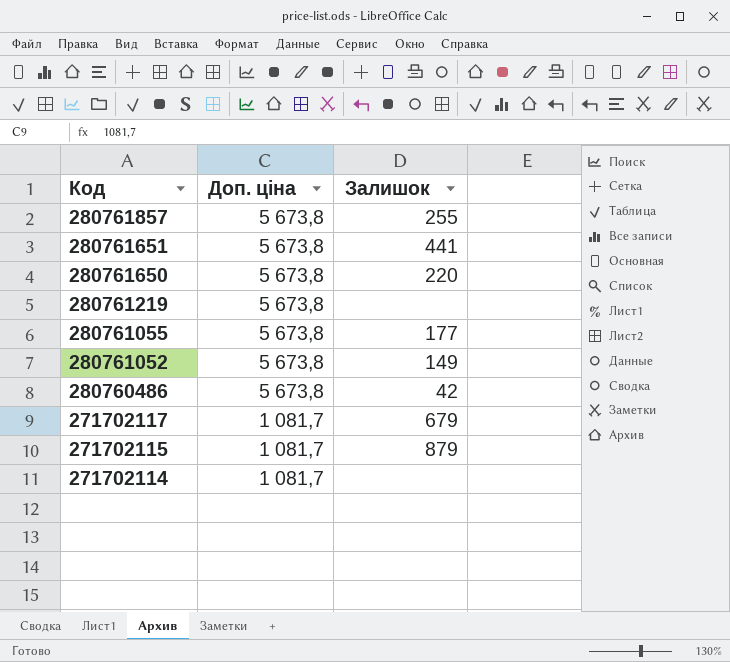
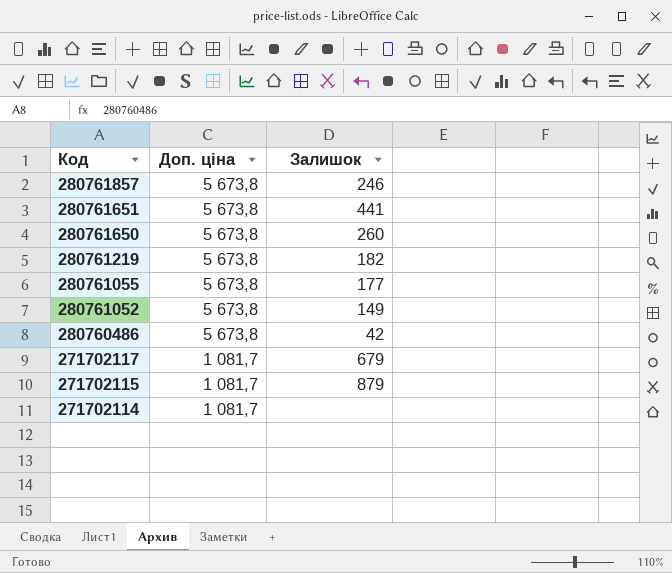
280761857 | Залишок: 255 -> 246
280761650 | Залишок: 220 -> 260
280761219 | Залишок: none -> 182

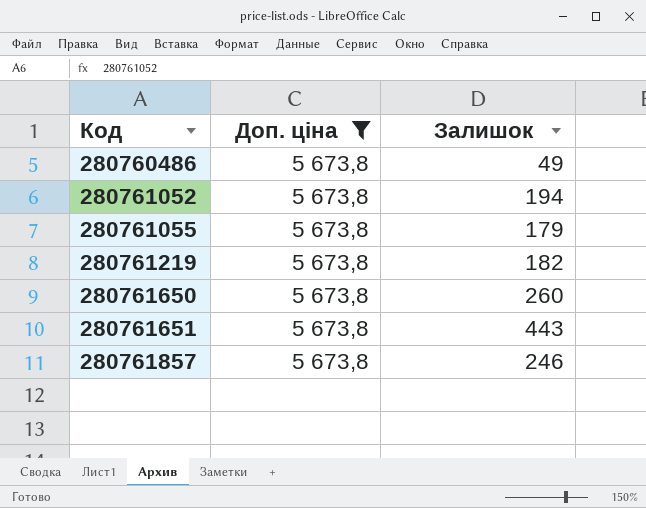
filter: none -> Доп. ціна = 5 673,8
row order: Код descending -> Код ascending
280760486 | Залишок: 42 -> 49
280761052 | Залишок: 149 -> 194
280761055 | Залишок: 177 -> 179
280761651 | Залишок: 441 -> 443

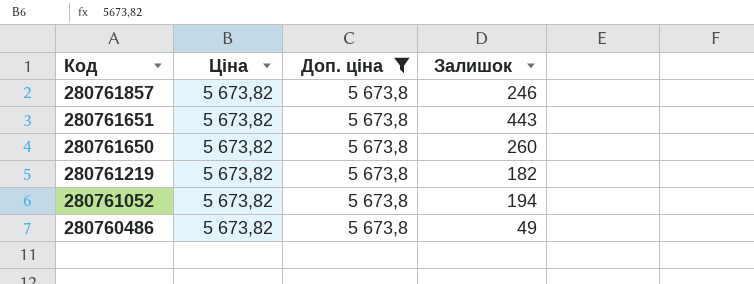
row order: Код ascending -> Код descending
column Ціна | position: none -> 2
row 280761055: 5 673,8 | 179 -> none

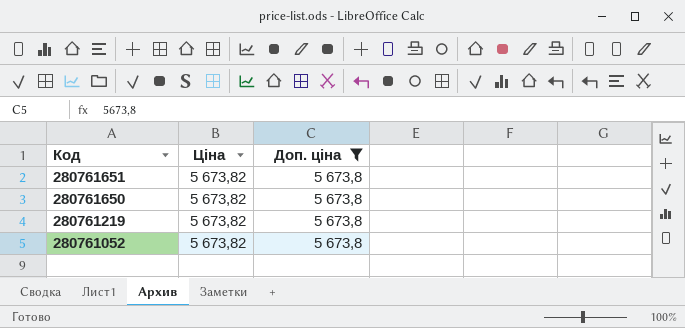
column Залишок | position: 4 -> none
row 280761857: 5 673,82 | 5 673,8 | 246 -> none
row 280760486: 5 673,82 | 5 673,8 | 49 -> none

